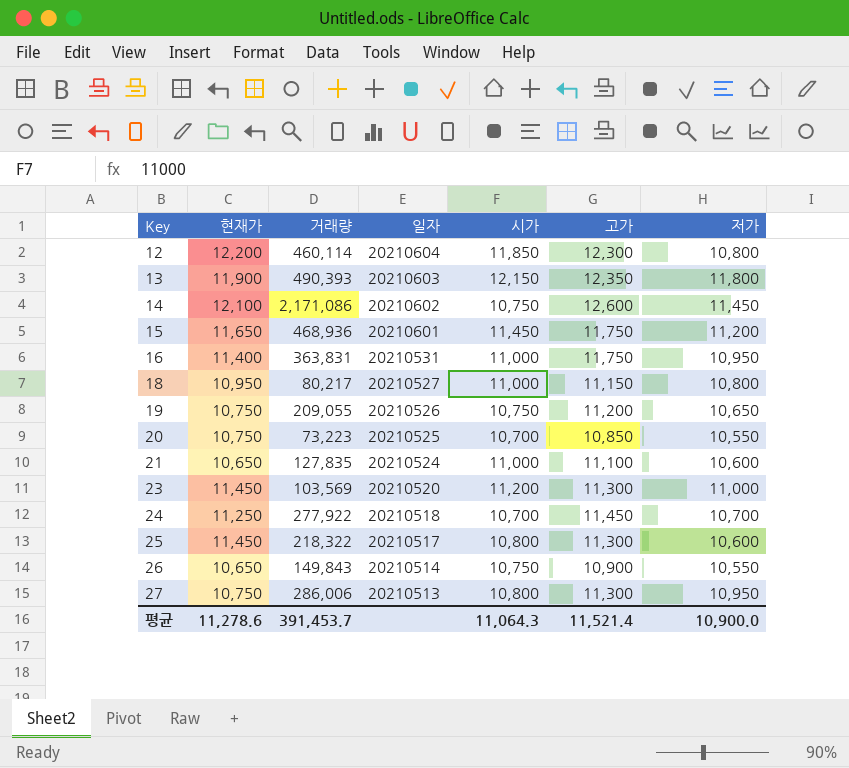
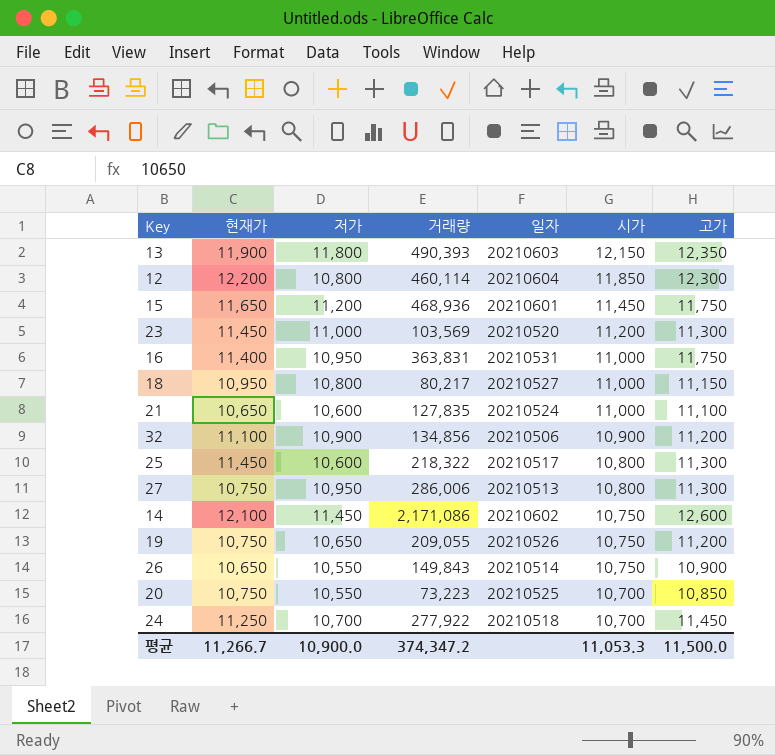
row order: Key ascending -> 시가 descending
column 저가 | position: 7 -> 3
row 32: none -> 11,100 | 10,900 | 134,856 | 20210506 | 10,900 | 11,200
평균 | 현재가: 11,278.6 -> 11,266.7
평균 | 거래량: 391,453.7 -> 374,347.2
평균 | 시가: 11,064.3 -> 11,053.3
평균 | 고가: 11,521.4 -> 11,500.0

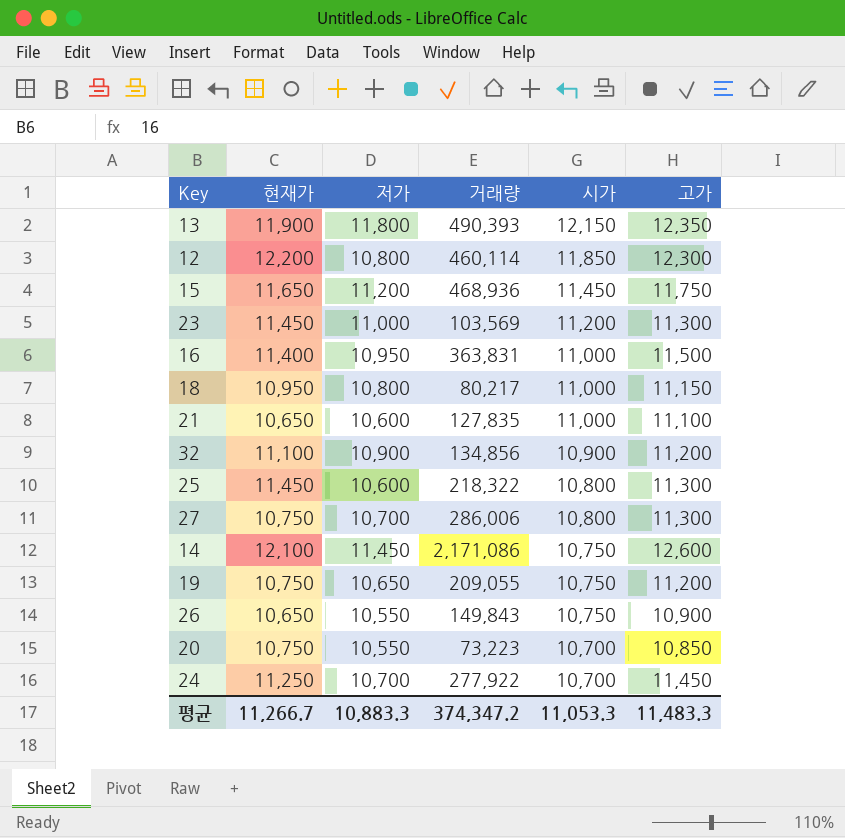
column 일자 | position: 5 -> none
16 | 고가: 11,750 -> 11,500
27 | 저가: 10,950 -> 10,700
평균 | 저가: 10,900.0 -> 10,883.3
평균 | 고가: 11,500.0 -> 11,483.3

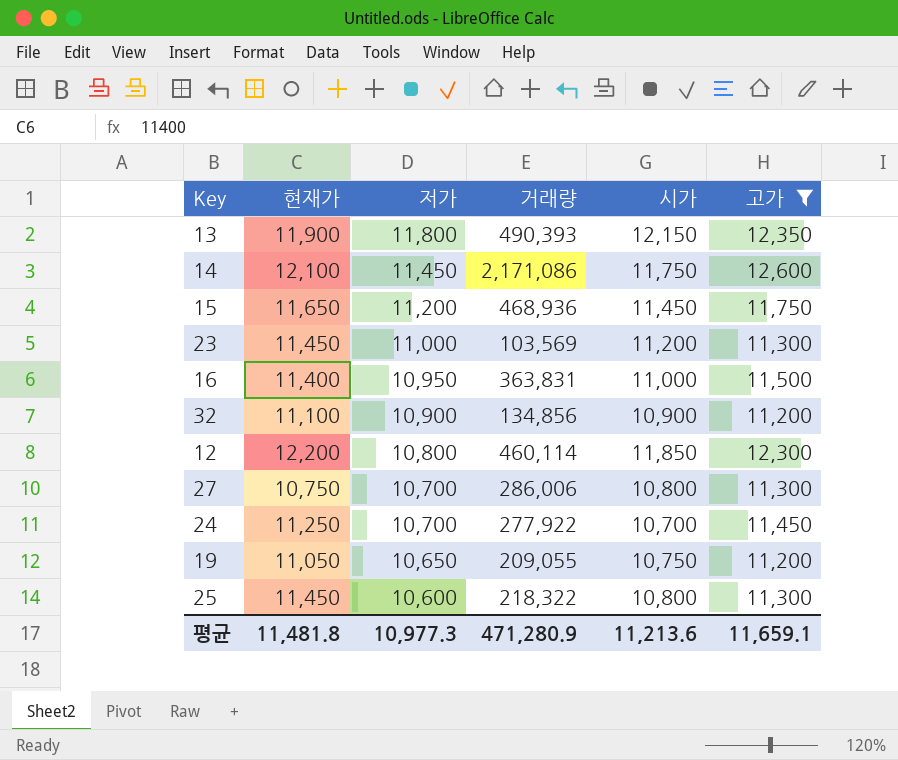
filter: none -> 고가 >= 11,200
row order: 시가 descending -> 저가 descending
14 | 시가: 10,750 -> 11,750
19 | 현재가: 10,750 -> 11,050
평균 | 현재가: 11,266.7 -> 11,481.8
평균 | 저가: 10,883.3 -> 10,977.3
평균 | 거래량: 374,347.2 -> 471,280.9
평균 | 시가: 11,053.3 -> 11,213.6
평균 | 고가: 11,483.3 -> 11,659.1

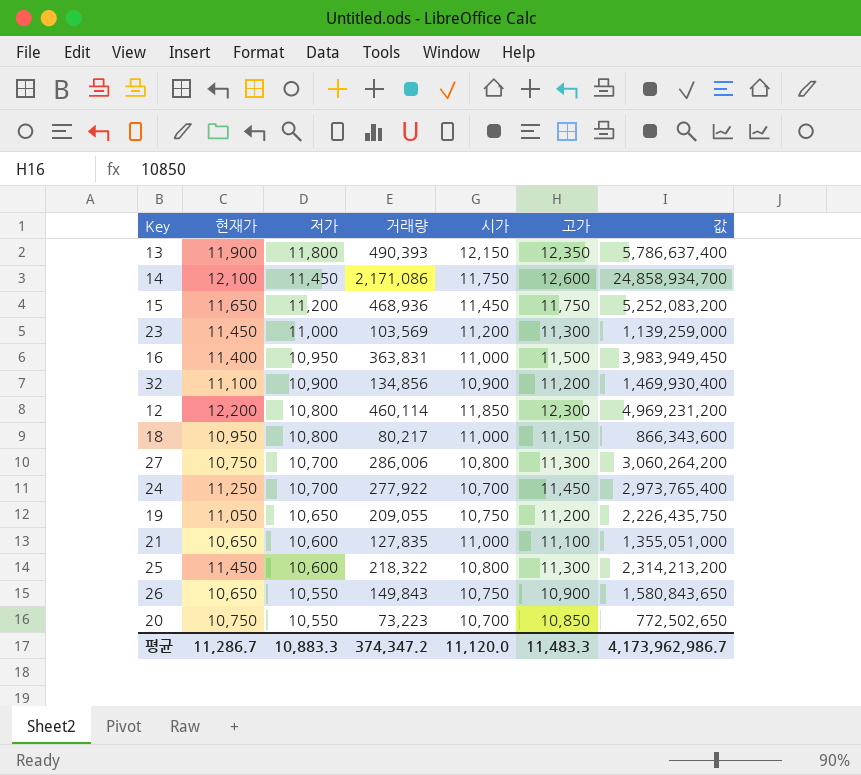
filter: 고가 >= 11,200 -> none
column 값 | formula: none -> [저가] * [거래량]
평균 | 현재가: 11,481.8 -> 11,286.7
평균 | 저가: 10,977.3 -> 10,883.3
평균 | 거래량: 471,280.9 -> 374,347.2
평균 | 시가: 11,213.6 -> 11,120.0
평균 | 고가: 11,659.1 -> 11,483.3

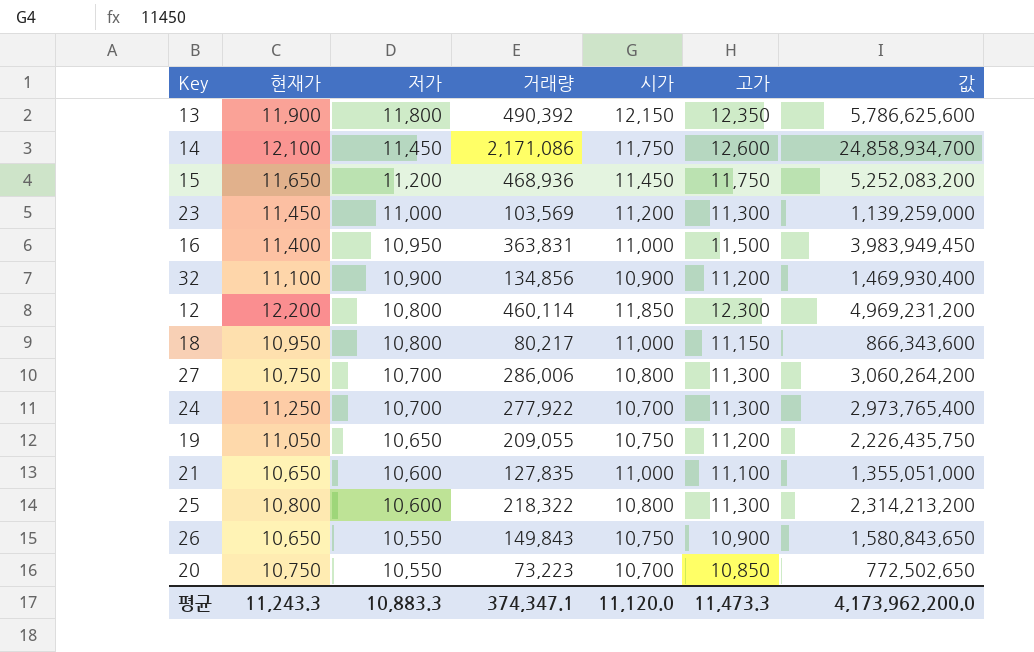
13 | 거래량: 490,393 -> 490,392
13 | 값: 5,786,637,400 -> 5,786,625,600
24 | 고가: 11,450 -> 11,300
25 | 현재가: 11,450 -> 10,800
평균 | 현재가: 11,286.7 -> 11,243.3
평균 | 거래량: 374,347.2 -> 374,347.1
평균 | 고가: 11,483.3 -> 11,473.3
평균 | 값: 4,173,962,986.7 -> 4,173,962,200.0

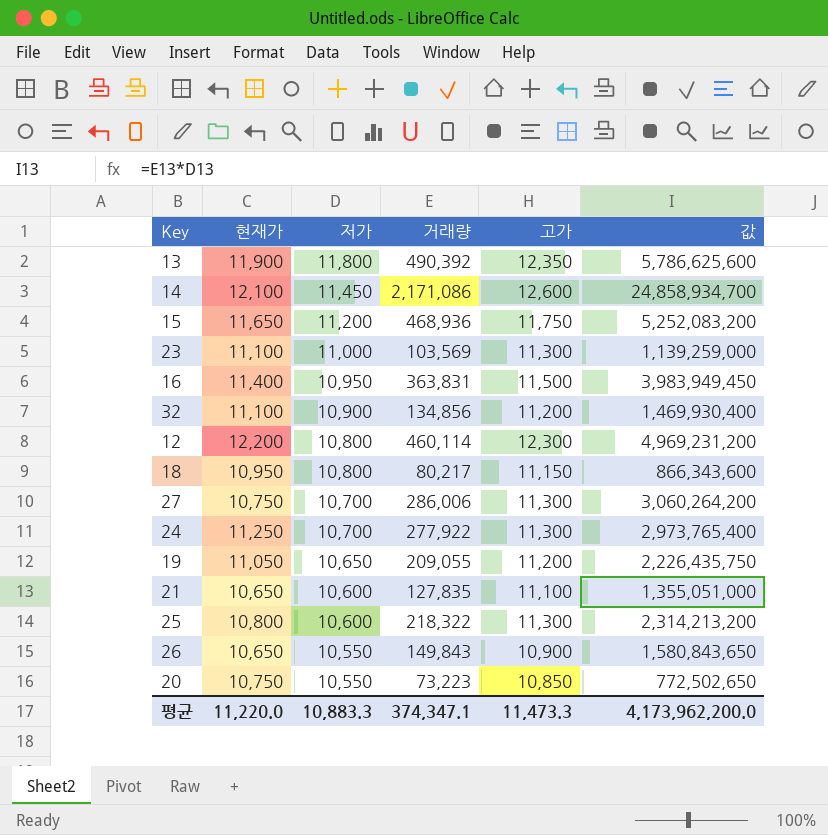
column 시가 | position: 5 -> none
23 | 현재가: 11,450 -> 11,100
평균 | 현재가: 11,243.3 -> 11,220.0

